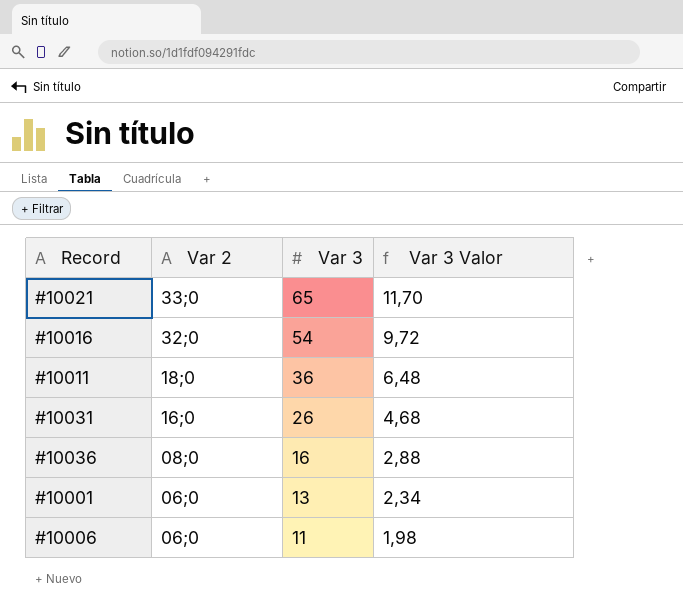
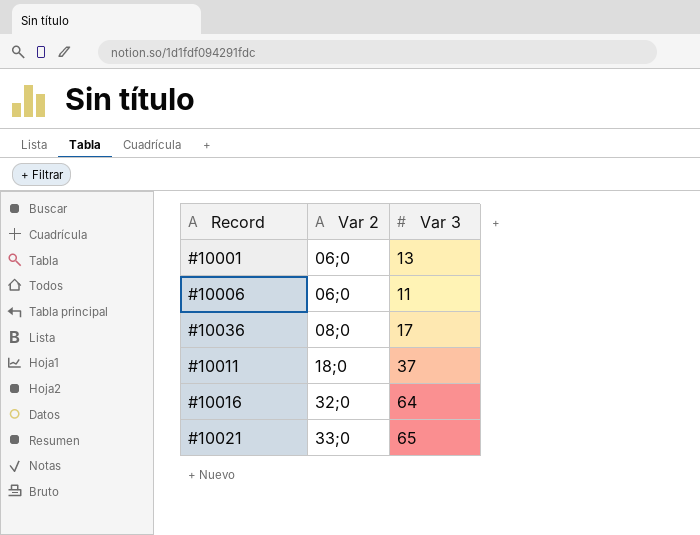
row order: Var 2 descending -> Var 2 ascending
column Var 3 Valor | formula: [Var 3] * 0,18 -> none
row #10031: 16;0 | 26 | 4,68 -> none
#10036 | Var 3: 16 -> 17
#10011 | Var 3: 36 -> 37
#10016 | Var 3: 54 -> 64

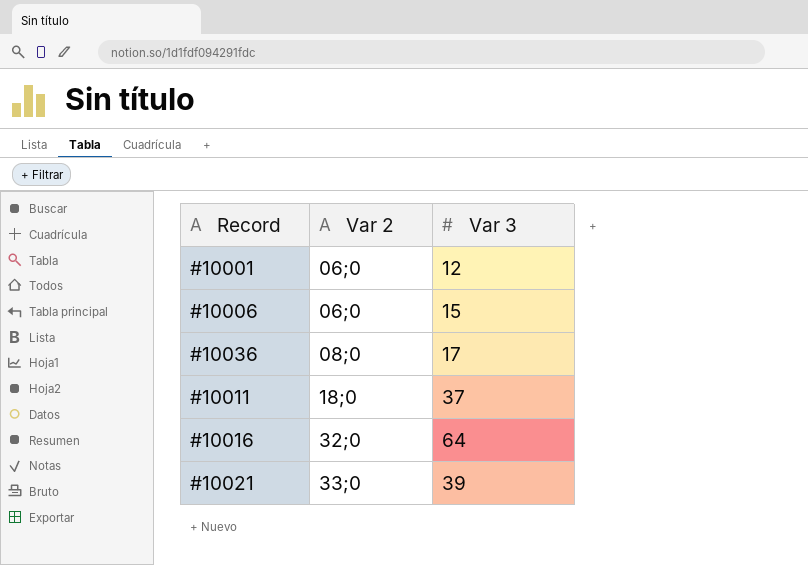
#10001 | Var 3: 13 -> 12
#10006 | Var 3: 11 -> 15
#10021 | Var 3: 65 -> 39

